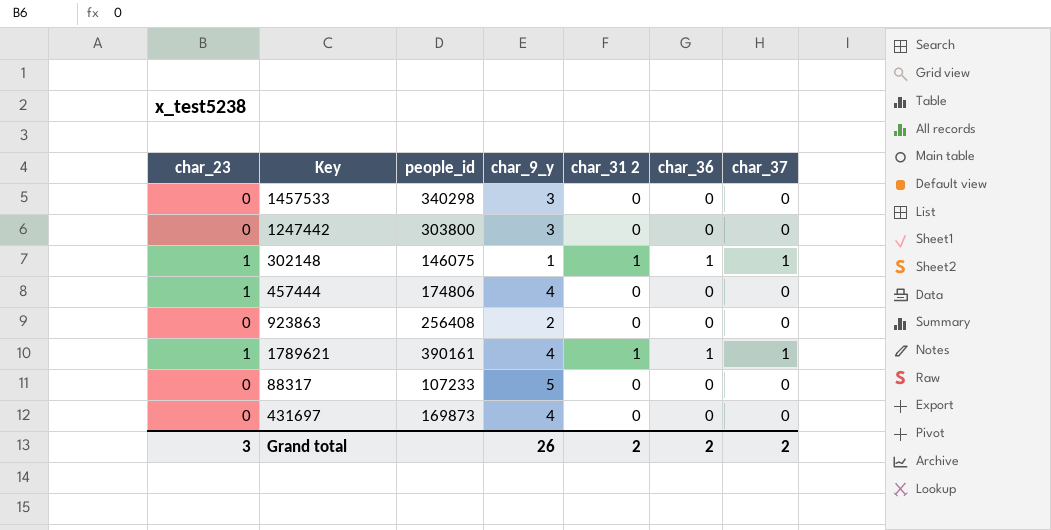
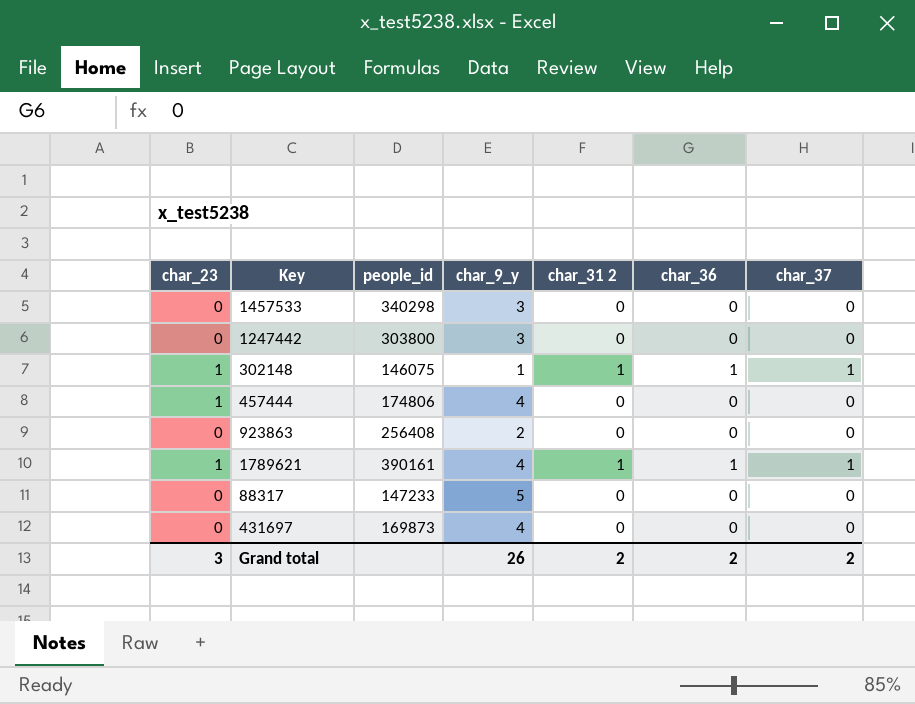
88317 | people_id: 107233 -> 147233

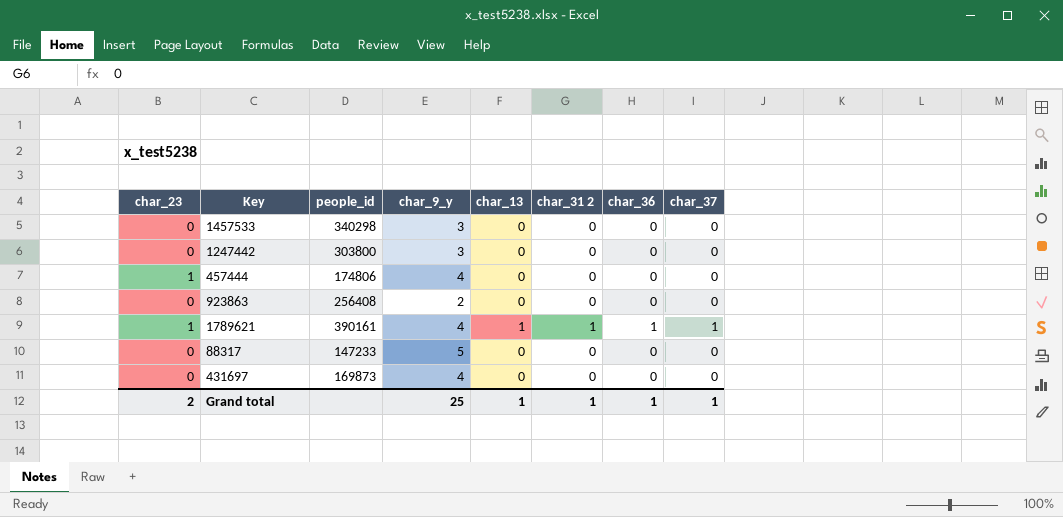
column char_13 | position: none -> 5
row 302148: 1 | 146075 | 1 | 1 | 1 | 1 -> none
Grand total | char_23: 3 -> 2
Grand total | char_9_y: 26 -> 25
Grand total | char_31 2: 2 -> 1
Grand total | char_36: 2 -> 1
Grand total | char_37: 2 -> 1

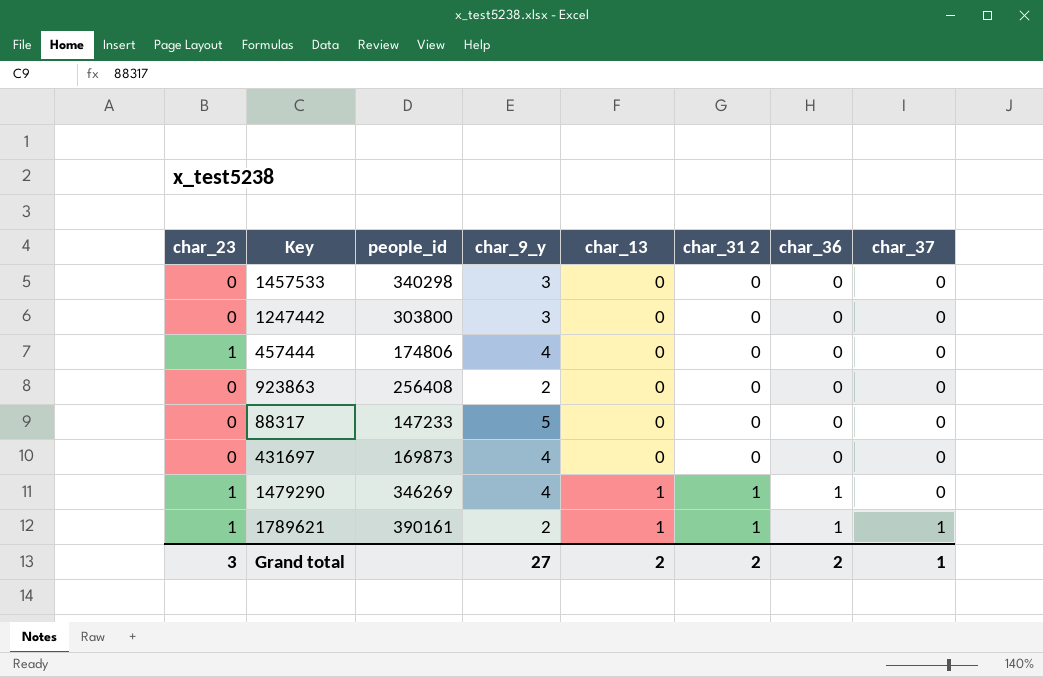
row order: none -> char_13 ascending
row 1479290: none -> 1 | 346269 | 4 | 1 | 1 | 1 | 0
1789621 | char_9_y: 4 -> 2
Grand total | char_23: 2 -> 3
Grand total | char_9_y: 25 -> 27
Grand total | char_13: 1 -> 2
Grand total | char_31 2: 1 -> 2
Grand total | char_36: 1 -> 2

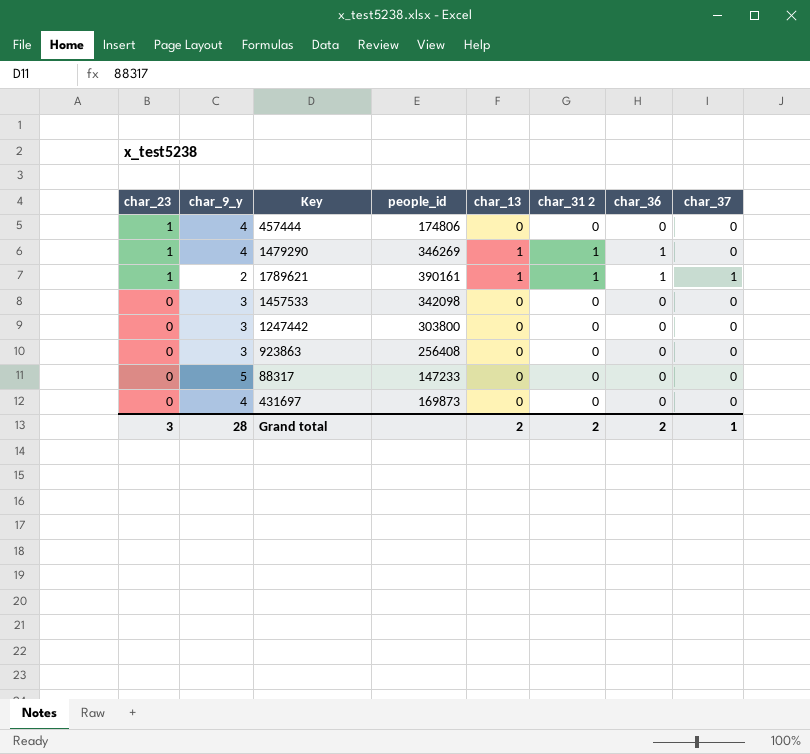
row order: char_13 ascending -> char_23 descending
column char_9_y | position: 4 -> 2
1457533 | people_id: 340298 -> 342098
923863 | char_9_y: 2 -> 3
Grand total | char_9_y: 27 -> 28

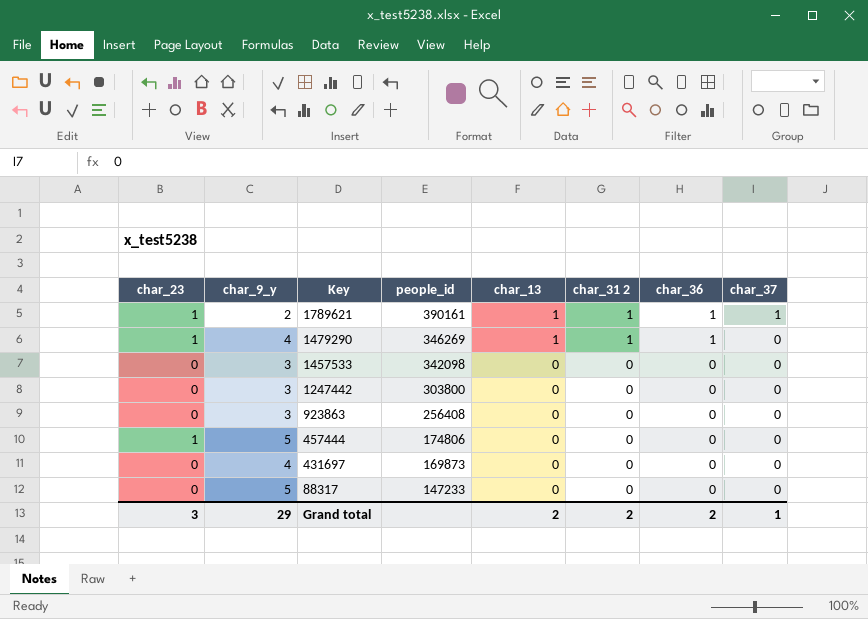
row order: char_23 descending -> Key descending
457444 | char_9_y: 4 -> 5
Grand total | char_9_y: 28 -> 29

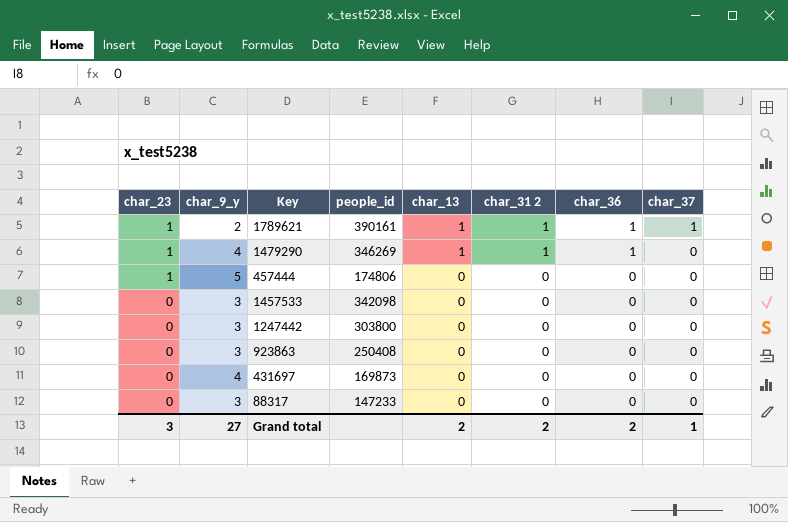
row order: Key descending -> char_23 descending
923863 | people_id: 256408 -> 250408
88317 | char_9_y: 5 -> 3
Grand total | char_9_y: 29 -> 27

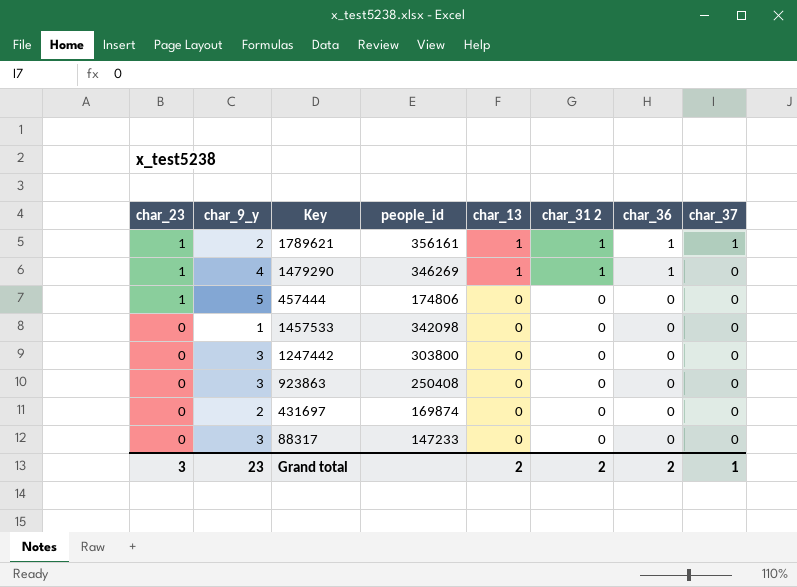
1789621 | people_id: 390161 -> 356161
1457533 | char_9_y: 3 -> 1
431697 | char_9_y: 4 -> 2
431697 | people_id: 169873 -> 169874
Grand total | char_9_y: 27 -> 23

